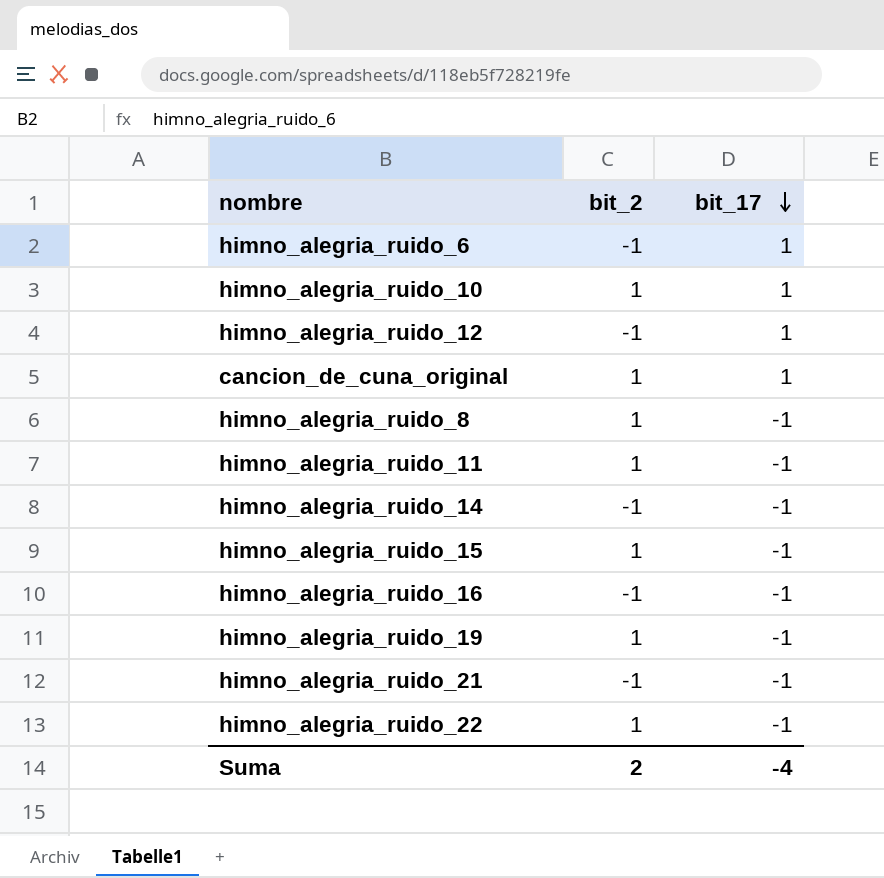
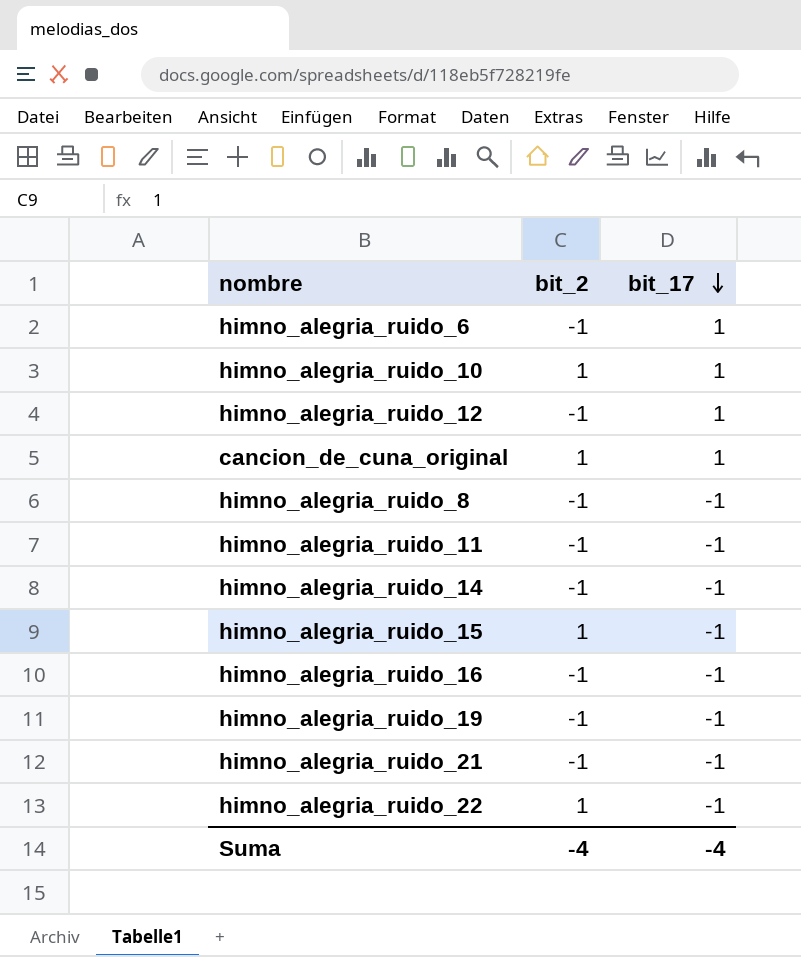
himno_alegria_ruido_8 | bit_2: 1 -> -1
himno_alegria_ruido_11 | bit_2: 1 -> -1
himno_alegria_ruido_19 | bit_2: 1 -> -1
Suma | bit_2: 2 -> -4

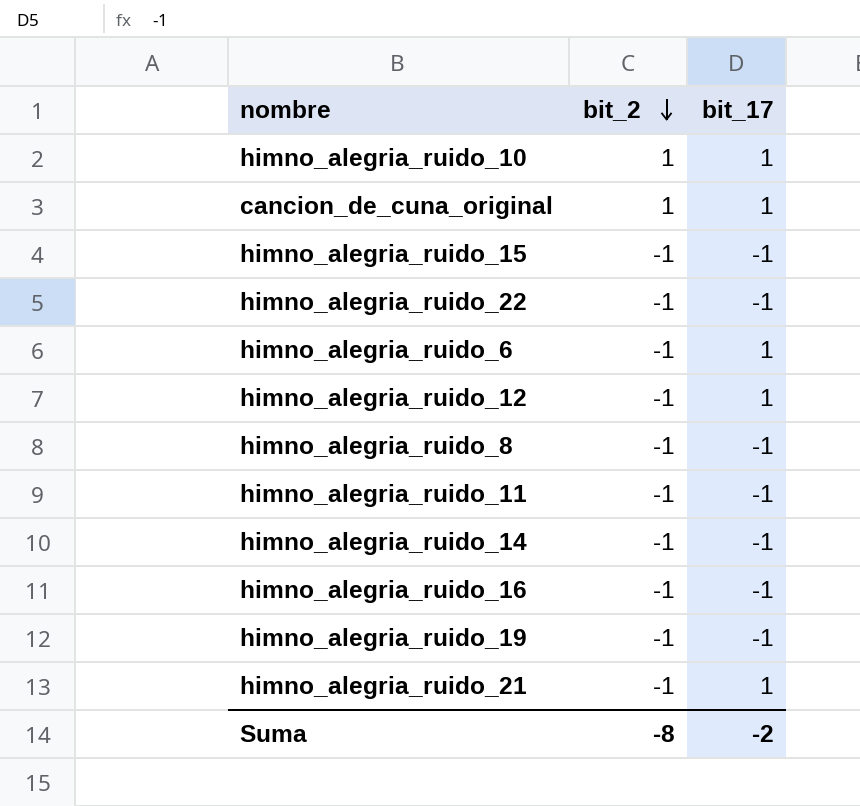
row order: bit_17 descending -> bit_2 descending
himno_alegria_ruido_15 | bit_2: 1 -> -1
himno_alegria_ruido_22 | bit_2: 1 -> -1
himno_alegria_ruido_21 | bit_17: -1 -> 1
Suma | bit_2: -4 -> -8
Suma | bit_17: -4 -> -2

